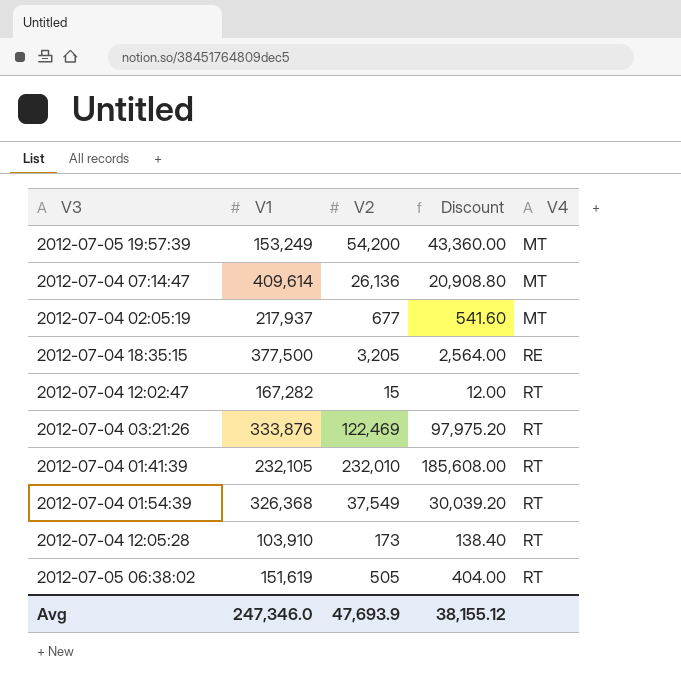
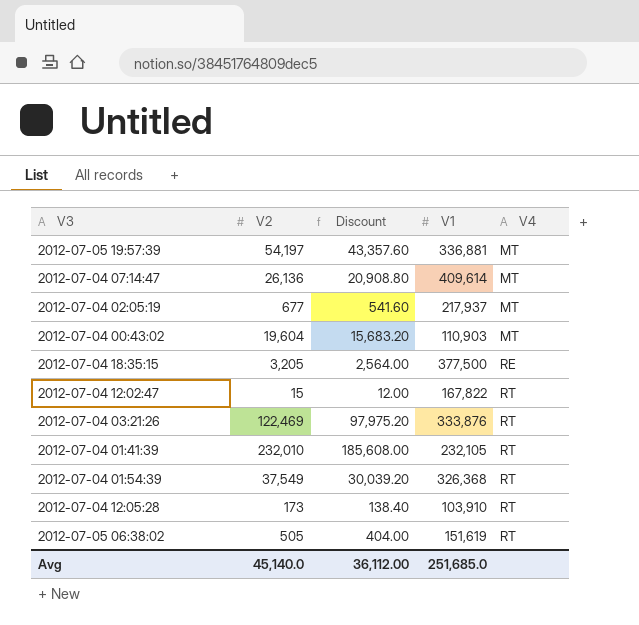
column V1 | position: 2 -> 4
2012-07-05 19:57:39 | V2: 54,200 -> 54,197
2012-07-05 19:57:39 | Discount: 43,360.00 -> 43,357.60
2012-07-05 19:57:39 | V1: 153,249 -> 336,881
row 2012-07-04 00:43:02: none -> 19,604 | 15,683.20 | 110,903 | MT
2012-07-04 12:02:47 | V1: 167,282 -> 167,822
Avg | V2: 47,693.9 -> 45,140.0
Avg | Discount: 38,155.12 -> 36,112.00
Avg | V1: 247,346.0 -> 251,685.0

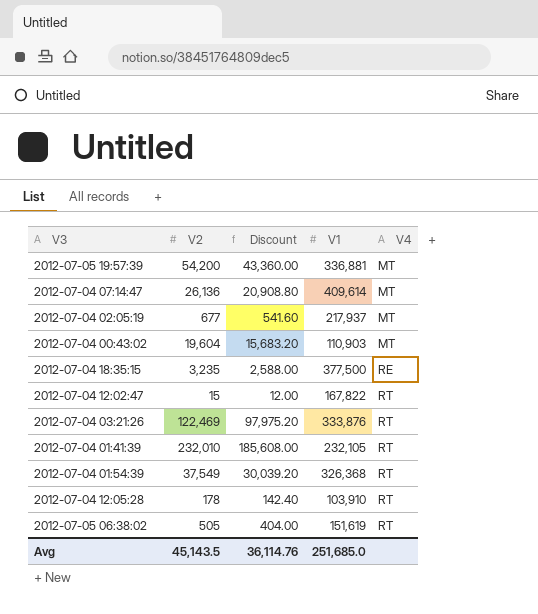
2012-07-05 19:57:39 | V2: 54,197 -> 54,200
2012-07-05 19:57:39 | Discount: 43,357.60 -> 43,360.00
2012-07-04 18:35:15 | V2: 3,205 -> 3,235
2012-07-04 18:35:15 | Discount: 2,564.00 -> 2,588.00
2012-07-04 12:05:28 | V2: 173 -> 178
2012-07-04 12:05:28 | Discount: 138.40 -> 142.40
Avg | V2: 45,140.0 -> 45,143.5
Avg | Discount: 36,112.00 -> 36,114.76

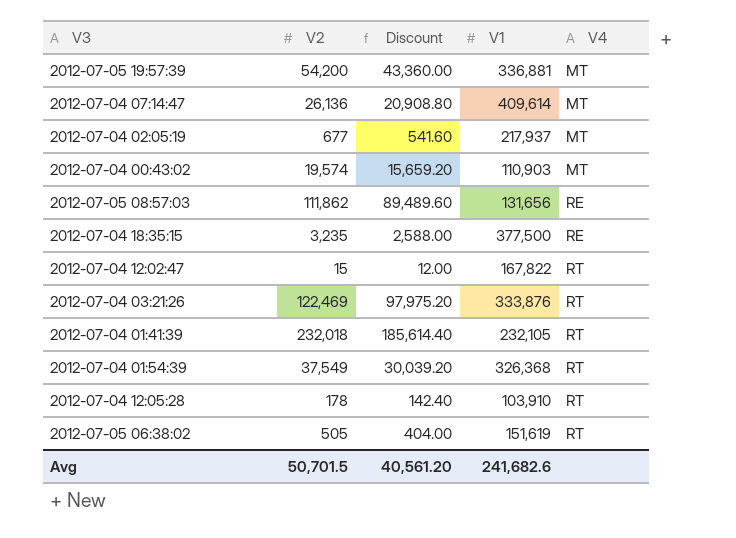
2012-07-04 00:43:02 | V2: 19,604 -> 19,574
2012-07-04 00:43:02 | Discount: 15,683.20 -> 15,659.20
row 2012-07-05 08:57:03: none -> 111,862 | 89,489.60 | 131,656 | RE
2012-07-04 01:41:39 | V2: 232,010 -> 232,018
2012-07-04 01:41:39 | Discount: 185,608.00 -> 185,614.40
Avg | V2: 45,143.5 -> 50,701.5
Avg | Discount: 36,114.76 -> 40,561.20
Avg | V1: 251,685.0 -> 241,682.6

